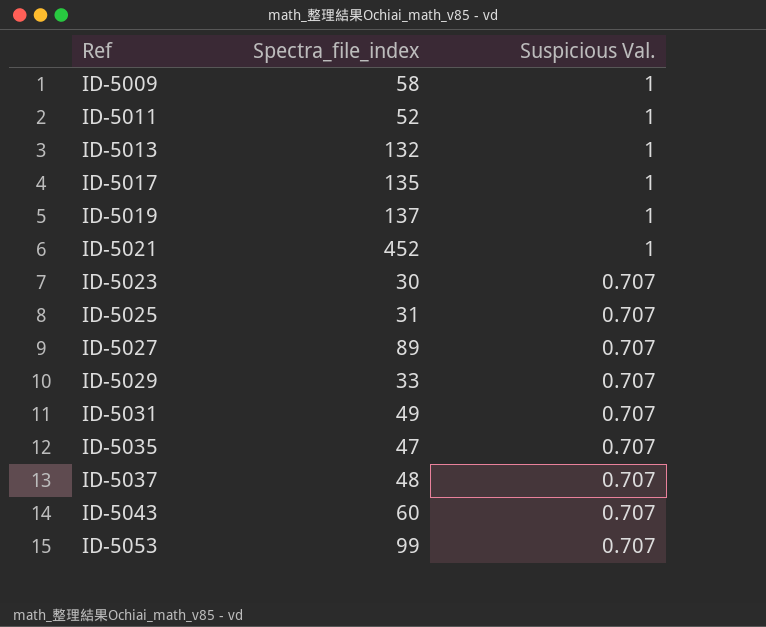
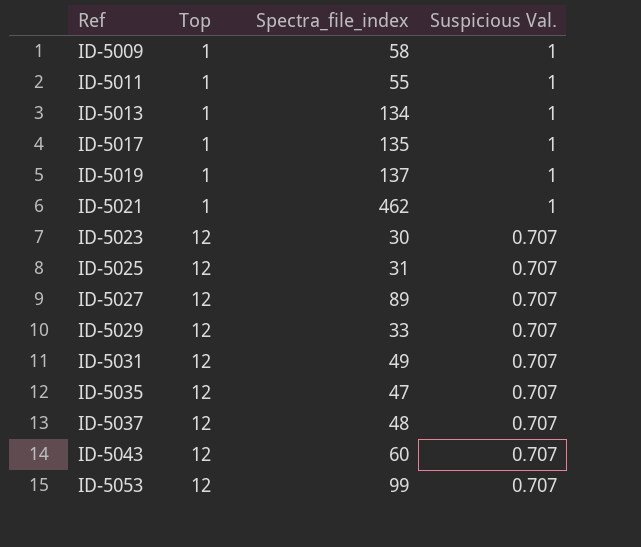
column Top | position: none -> 2
ID-5011 | Spectra_file_index: 52 -> 55
ID-5013 | Spectra_file_index: 132 -> 134
ID-5021 | Spectra_file_index: 452 -> 462

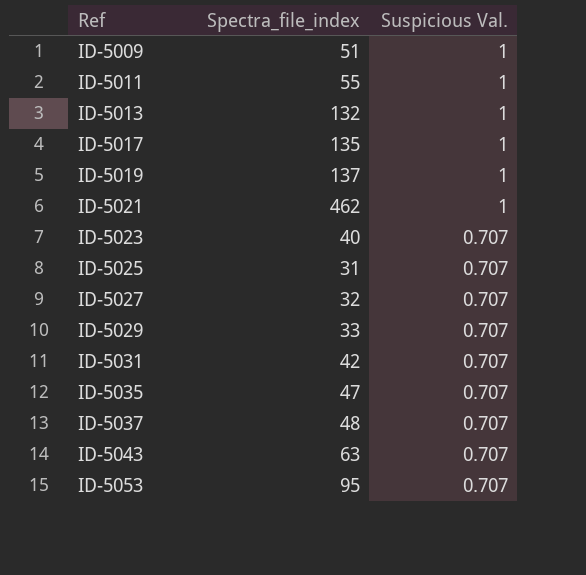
column Top | position: 2 -> none
ID-5009 | Spectra_file_index: 58 -> 51
ID-5013 | Spectra_file_index: 134 -> 132
ID-5023 | Spectra_file_index: 30 -> 40
ID-5027 | Spectra_file_index: 89 -> 32
ID-5031 | Spectra_file_index: 49 -> 42
ID-5043 | Spectra_file_index: 60 -> 63
ID-5053 | Spectra_file_index: 99 -> 95

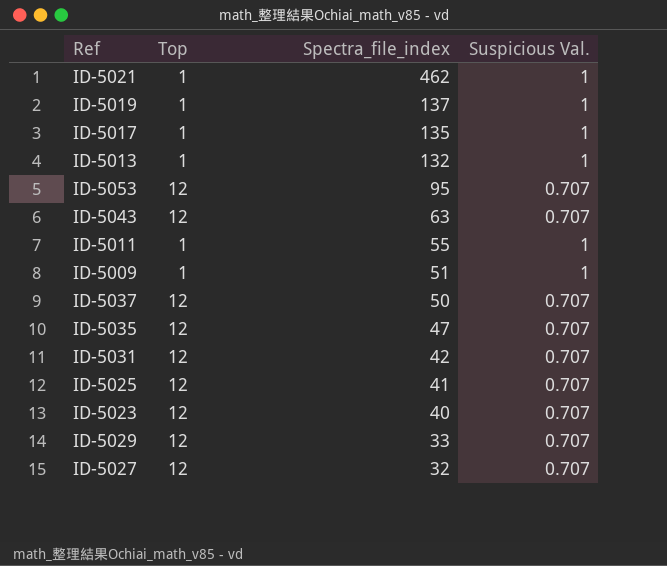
row order: Ref ascending -> Spectra_file_index descending
column Top | position: none -> 2
ID-5037 | Spectra_file_index: 48 -> 50
ID-5025 | Spectra_file_index: 31 -> 41

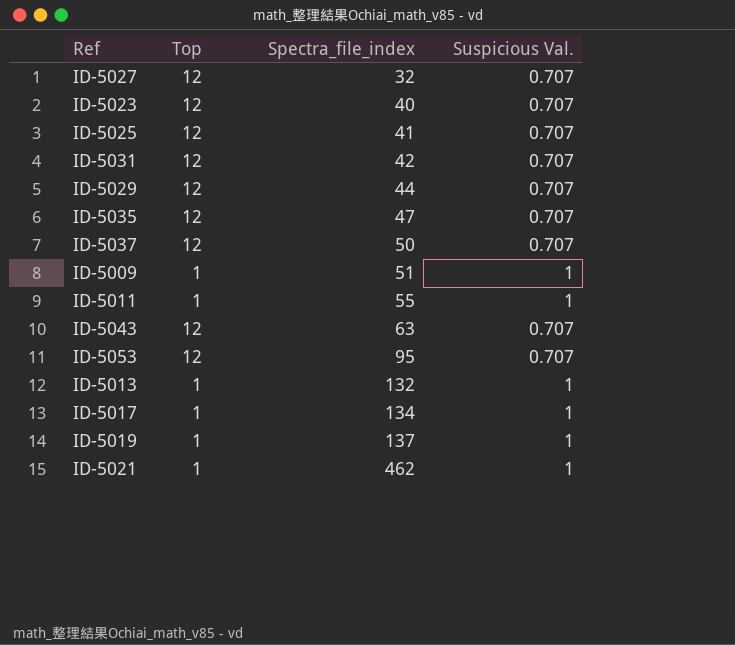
row order: Spectra_file_index descending -> Spectra_file_index ascending
ID-5029 | Spectra_file_index: 33 -> 44
ID-5017 | Spectra_file_index: 135 -> 134

